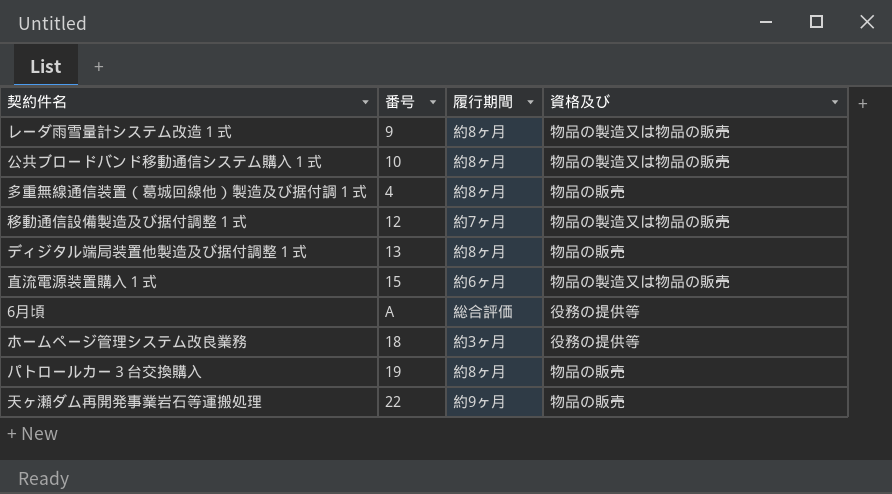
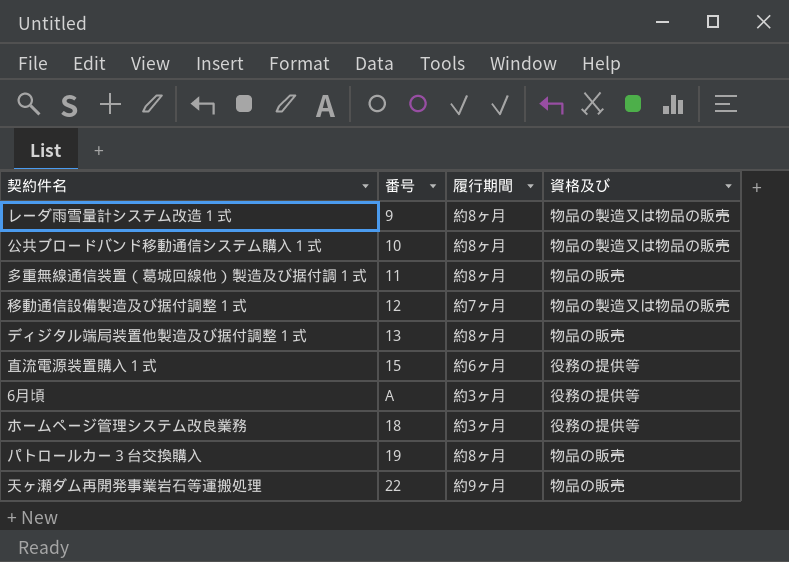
多重無線通信装置（葛城回線他）製造及び据付調１式 | 番号: 4 -> 11
直流電源装置購入１式 | 資格及び: 物品の製造又は物品の販売 -> 役務の提供等
6月頃 | 履行期間: 総合評価 -> 約3ヶ月

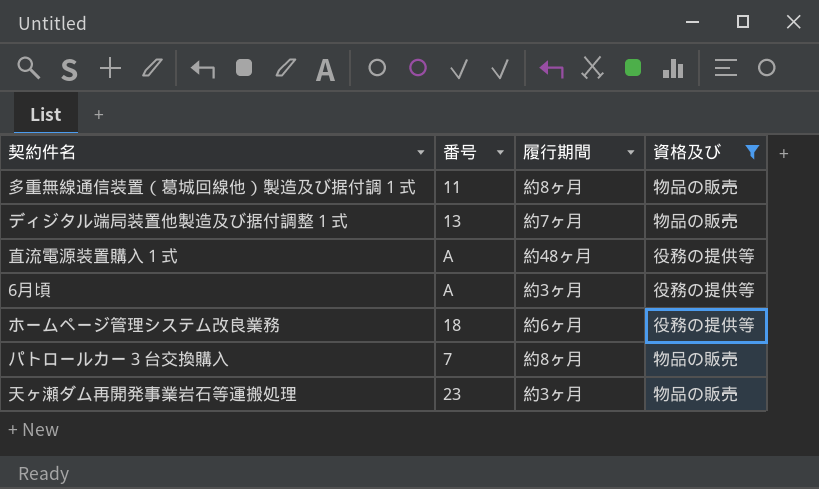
filter: none -> 資格及び != 物品の製造又は物品の販売
ディジタル端局装置他製造及び据付調整１式 | 履行期間: 約8ヶ月 -> 約7ヶ月
直流電源装置購入１式 | 番号: 15 -> A
直流電源装置購入１式 | 履行期間: 約6ヶ月 -> 約48ヶ月
ホームページ管理システム改良業務 | 履行期間: 約3ヶ月 -> 約6ヶ月
パトロールカー３台交換購入 | 番号: 19 -> 7
天ヶ瀬ダム再開発事業岩石等運搬処理 | 番号: 22 -> 23
天ヶ瀬ダム再開発事業岩石等運搬処理 | 履行期間: 約9ヶ月 -> 約3ヶ月

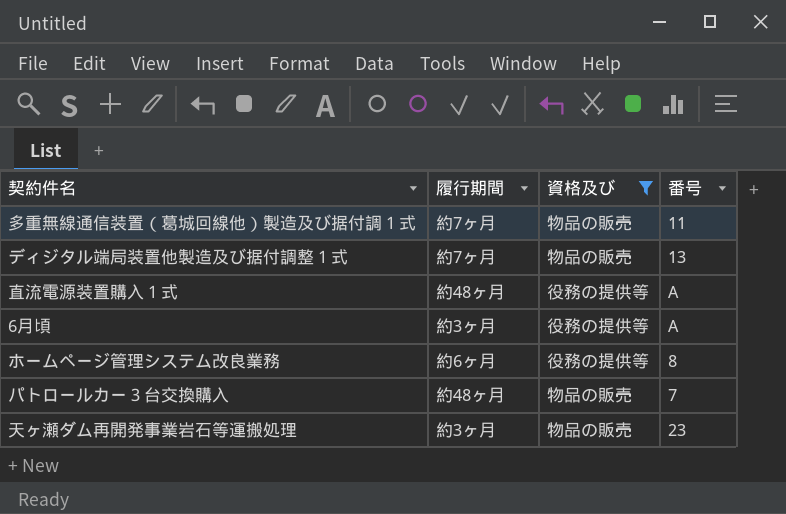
column 番号 | position: 2 -> 4
多重無線通信装置（葛城回線他）製造及び据付調１式 | 履行期間: 約8ヶ月 -> 約7ヶ月
ホームページ管理システム改良業務 | 番号: 18 -> 8
パトロールカー３台交換購入 | 履行期間: 約8ヶ月 -> 約48ヶ月

